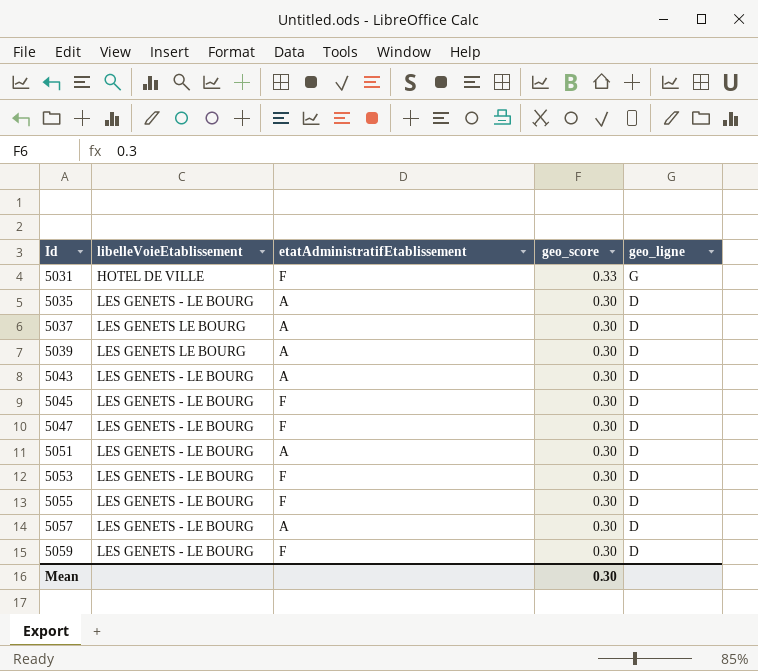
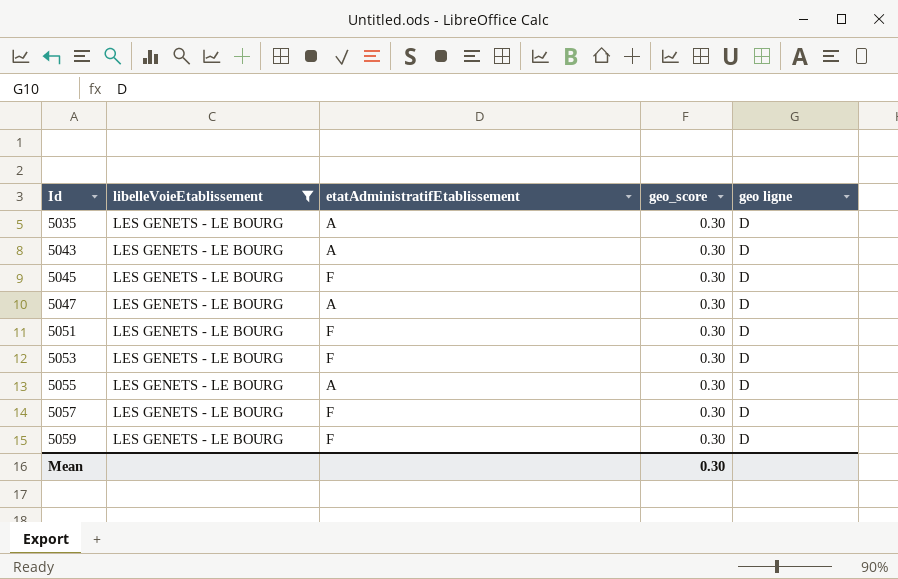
filter: none -> libelleVoieEtablissement = LES GENETS - LE BOURG
column name: geo_ligne -> geo ligne
5047 | etatAdministratifEtablissement: F -> A
5051 | etatAdministratifEtablissement: A -> F
5055 | etatAdministratifEtablissement: F -> A
5057 | etatAdministratifEtablissement: A -> F

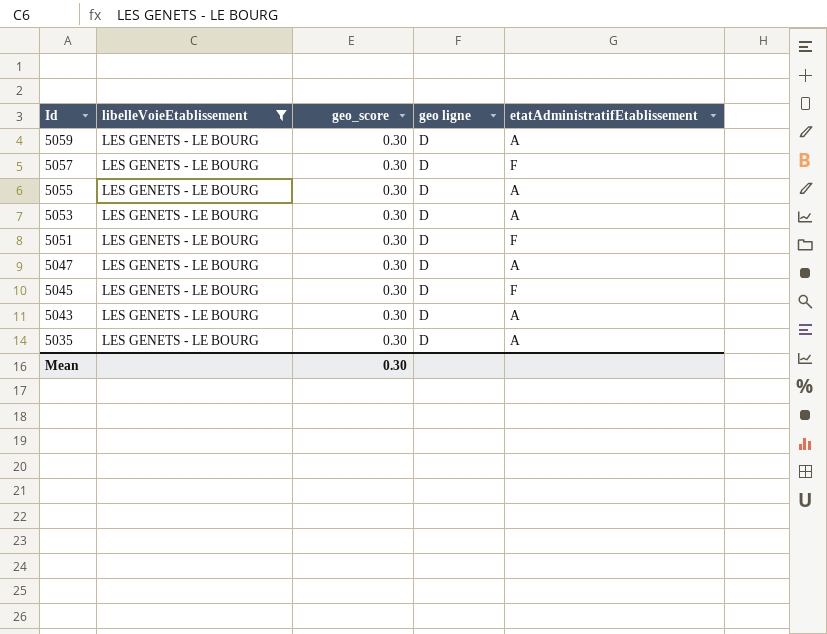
row order: Id ascending -> Id descending
column etatAdministratifEtablissement | position: 3 -> 5
5059 | etatAdministratifEtablissement: F -> A
5053 | etatAdministratifEtablissement: F -> A

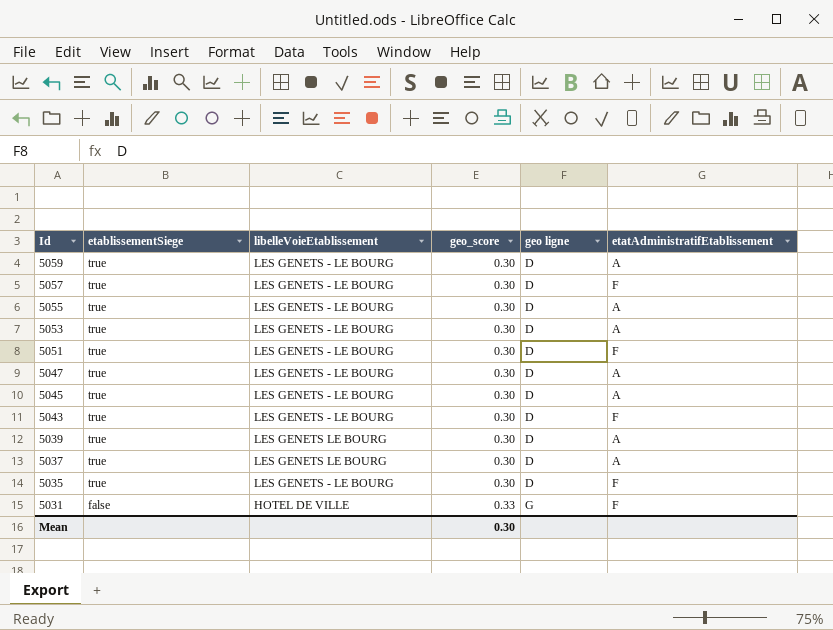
filter: libelleVoieEtablissement = LES GENETS - LE BOURG -> none
column etablissementSiege | position: none -> 2
5045 | etatAdministratifEtablissement: F -> A
5043 | etatAdministratifEtablissement: A -> F
5035 | etatAdministratifEtablissement: A -> F

